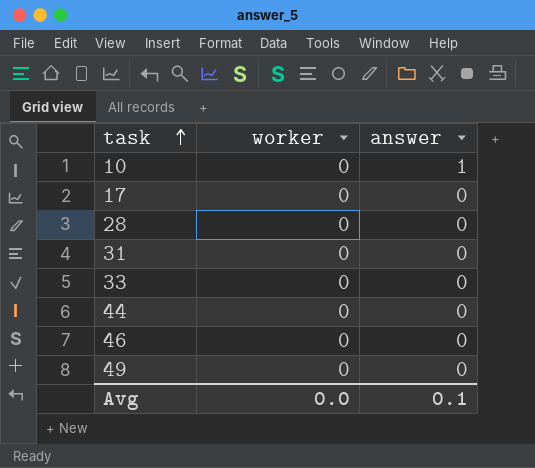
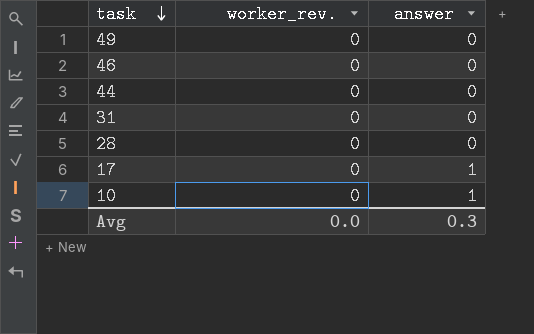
row order: task ascending -> task descending
column name: worker -> worker_rev.
row 33: 0 | 0 -> none
17 | answer: 0 -> 1
Avg | answer: 0.1 -> 0.3

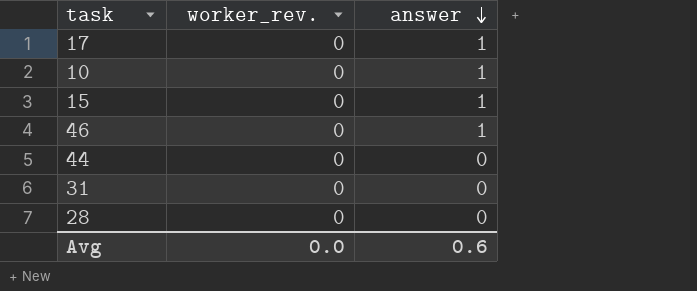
row order: task descending -> answer descending
row 49: 0 | 0 -> none
row 15: none -> 0 | 1
46 | answer: 0 -> 1
Avg | answer: 0.3 -> 0.6

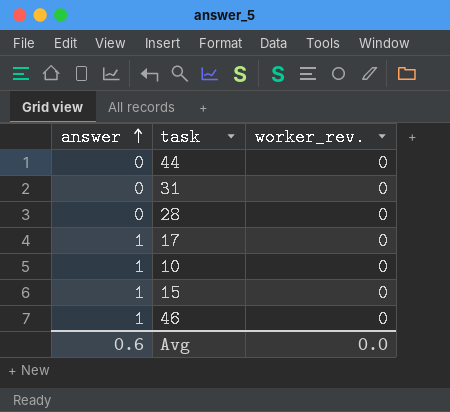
row order: answer descending -> answer ascending
column answer | position: 3 -> 1

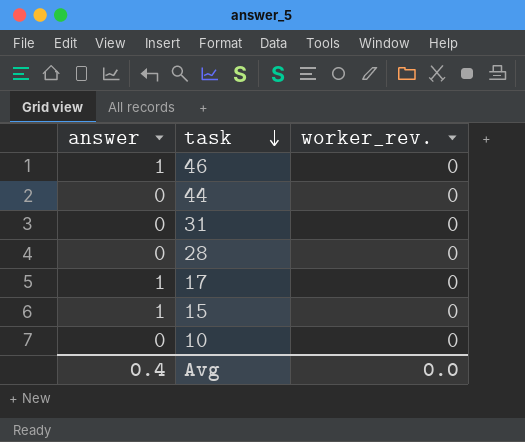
row order: answer ascending -> task descending
10 | answer: 1 -> 0
Avg | answer: 0.6 -> 0.4

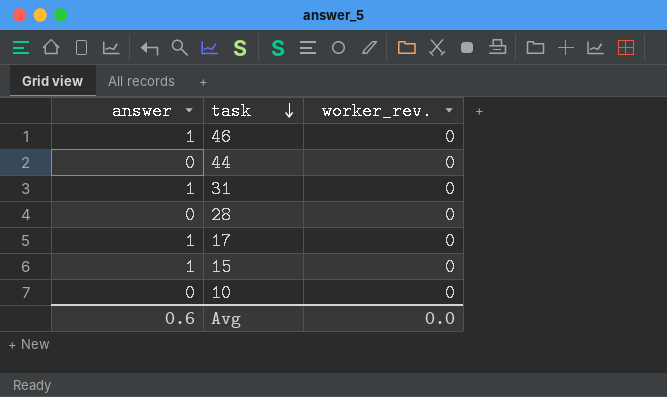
31 | answer: 0 -> 1
Avg | answer: 0.4 -> 0.6

